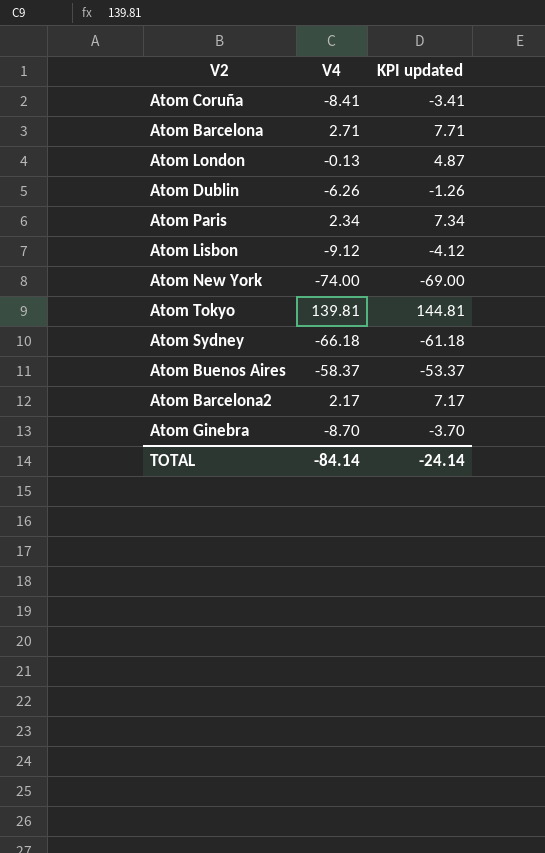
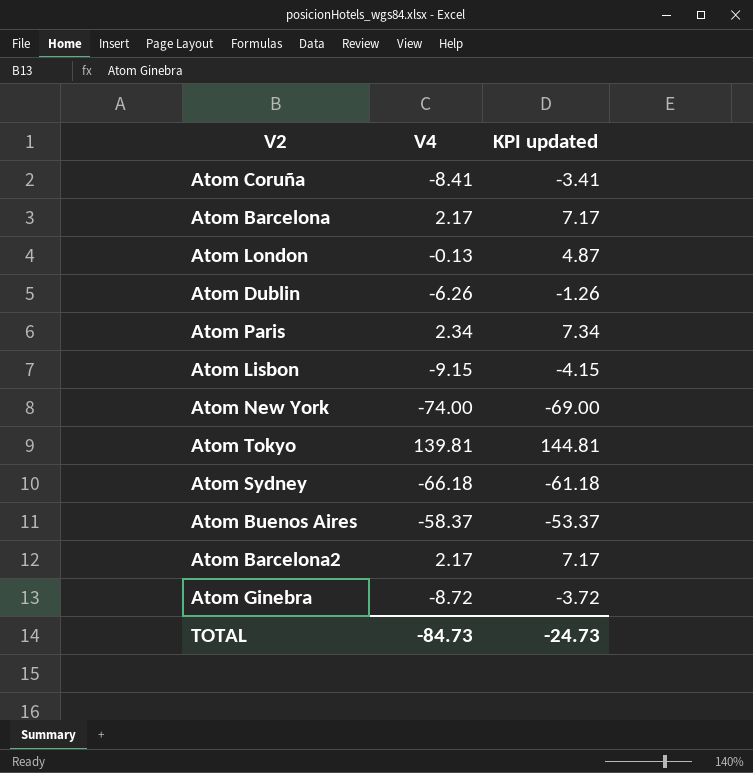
Atom Barcelona | V4: 2.71 -> 2.17
Atom Barcelona | KPI updated: 7.71 -> 7.17
Atom Lisbon | V4: -9.12 -> -9.15
Atom Lisbon | KPI updated: -4.12 -> -4.15
Atom Ginebra | V4: -8.70 -> -8.72
Atom Ginebra | KPI updated: -3.70 -> -3.72
TOTAL | V4: -84.14 -> -84.73
TOTAL | KPI updated: -24.14 -> -24.73

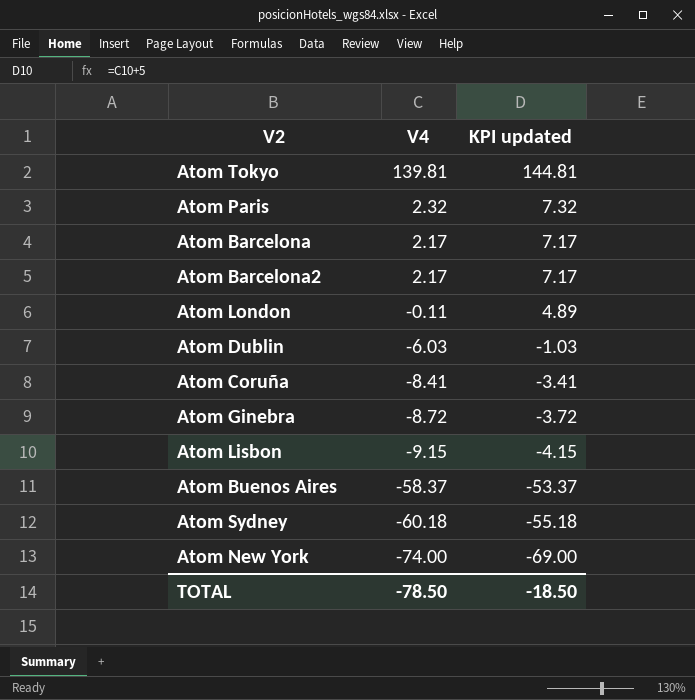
row order: none -> V4 descending
Atom Paris | V4: 2.34 -> 2.32
Atom Paris | KPI updated: 7.34 -> 7.32
Atom London | V4: -0.13 -> -0.11
Atom London | KPI updated: 4.87 -> 4.89
Atom Dublin | V4: -6.26 -> -6.03
Atom Dublin | KPI updated: -1.26 -> -1.03
Atom Sydney | V4: -66.18 -> -60.18
Atom Sydney | KPI updated: -61.18 -> -55.18
TOTAL | V4: -84.73 -> -78.50
TOTAL | KPI updated: -24.73 -> -18.50

